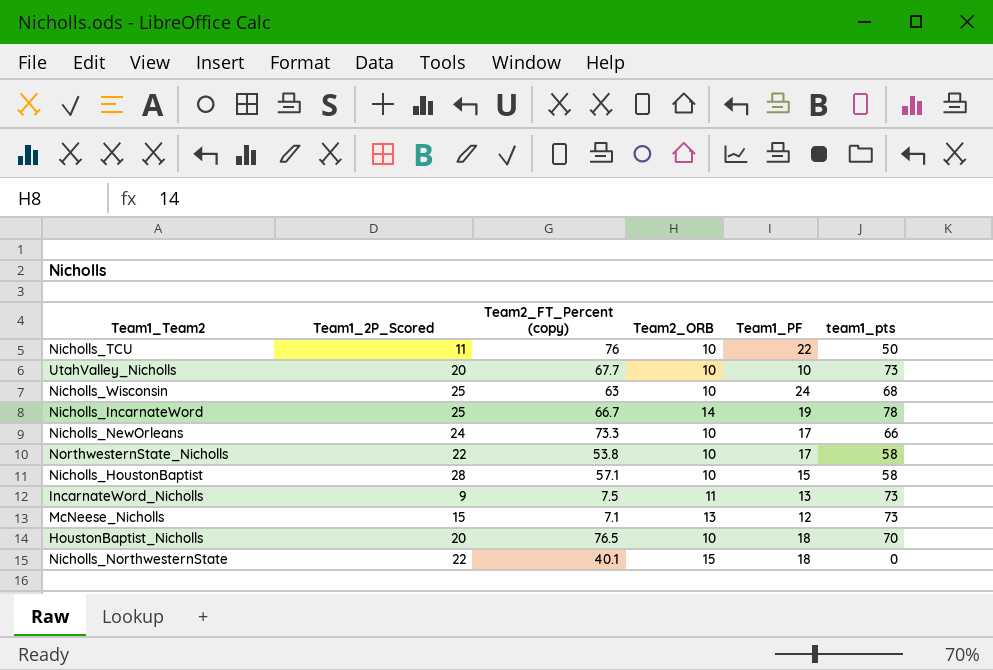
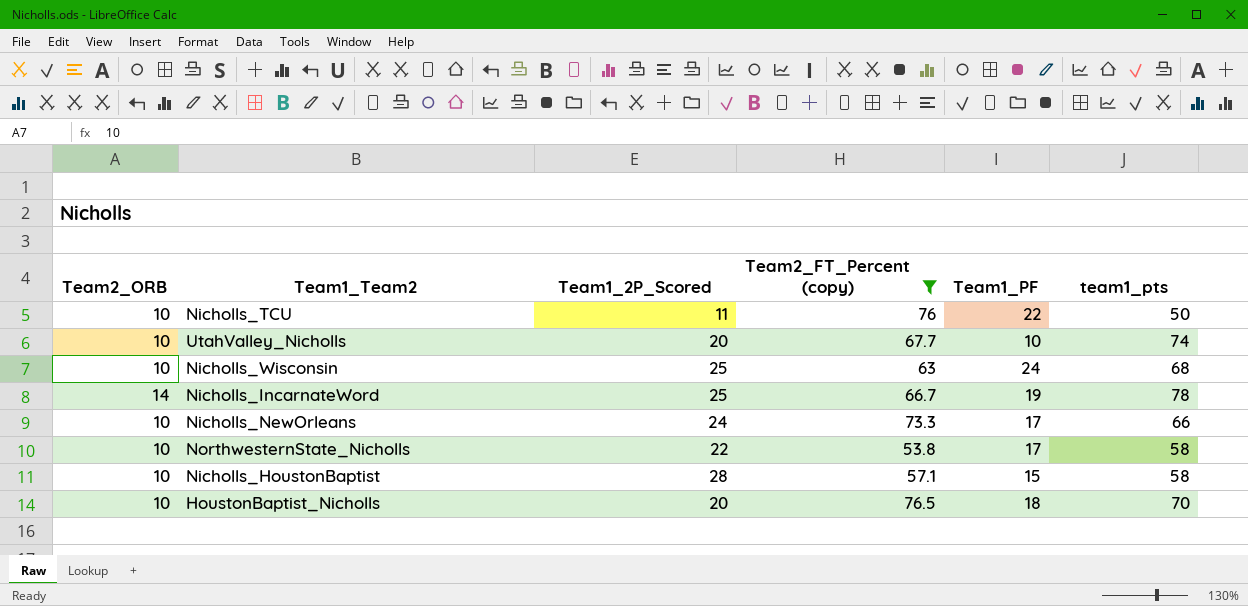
filter: none -> Team2_FT_Percent (copy) >= 53.8
column Team2_ORB | position: 4 -> 1
UtahValley_Nicholls | team1_pts: 73 -> 74

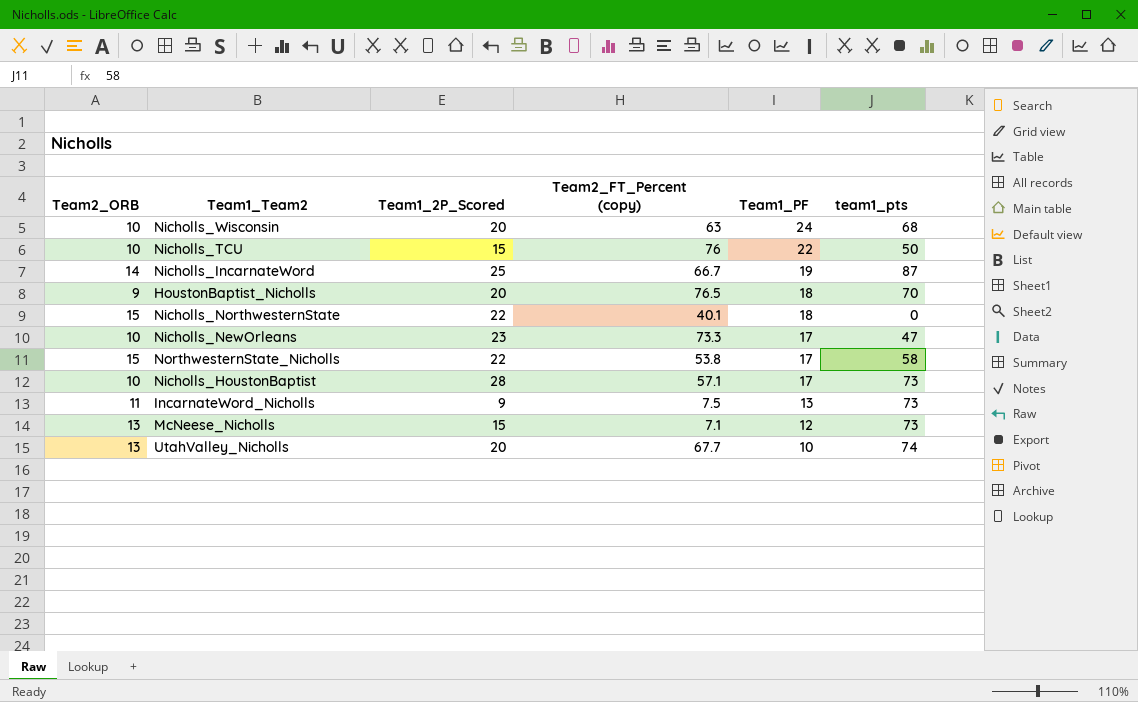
filter: Team2_FT_Percent (copy) >= 53.8 -> none
row order: none -> Team1_PF descending
Nicholls_Wisconsin | Team1_2P_Scored: 25 -> 20
Nicholls_TCU | Team1_2P_Scored: 11 -> 15
Nicholls_IncarnateWord | team1_pts: 78 -> 87
HoustonBaptist_Nicholls | Team2_ORB: 10 -> 9
Nicholls_NewOrleans | Team1_2P_Scored: 24 -> 23
Nicholls_NewOrleans | team1_pts: 66 -> 47
NorthwesternState_Nicholls | Team2_ORB: 10 -> 15
Nicholls_HoustonBaptist | Team1_PF: 15 -> 17
Nicholls_HoustonBaptist | team1_pts: 58 -> 73
UtahValley_Nicholls | Team2_ORB: 10 -> 13

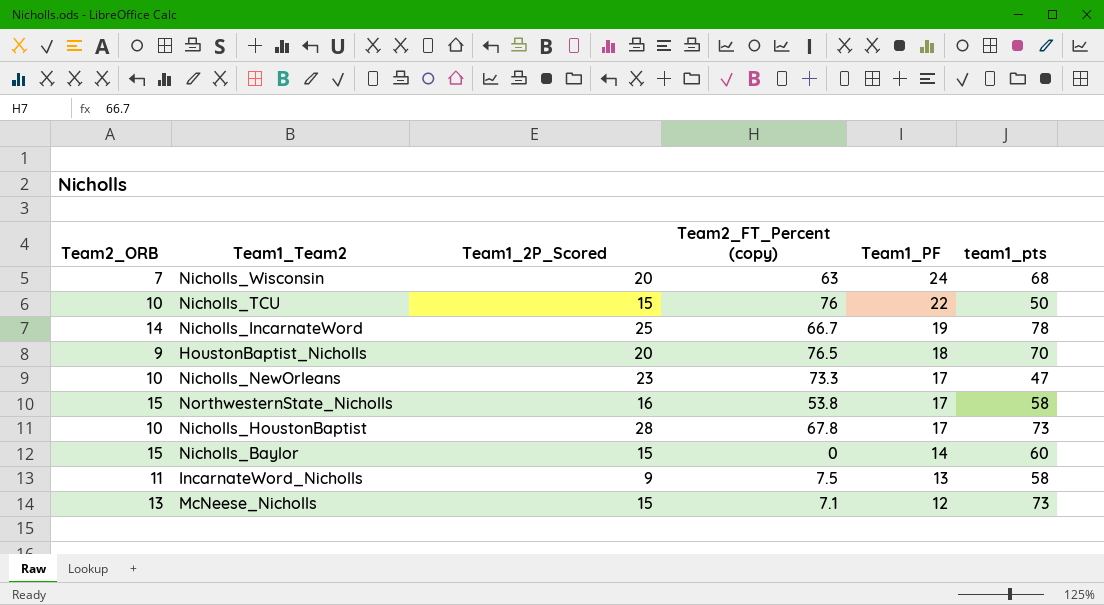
row Nicholls_NorthwesternState: 15 | 22 | 40.1 | 18 | 0 -> none
row UtahValley_Nicholls: 13 | 20 | 67.7 | 10 | 74 -> none
Nicholls_Wisconsin | Team2_ORB: 10 -> 7
Nicholls_IncarnateWord | team1_pts: 87 -> 78
NorthwesternState_Nicholls | Team1_2P_Scored: 22 -> 16
Nicholls_HoustonBaptist | Team2_FT_Percent (copy): 57.1 -> 67.8
row Nicholls_Baylor: none -> 15 | 15 | 0 | 14 | 60
IncarnateWord_Nicholls | team1_pts: 73 -> 58

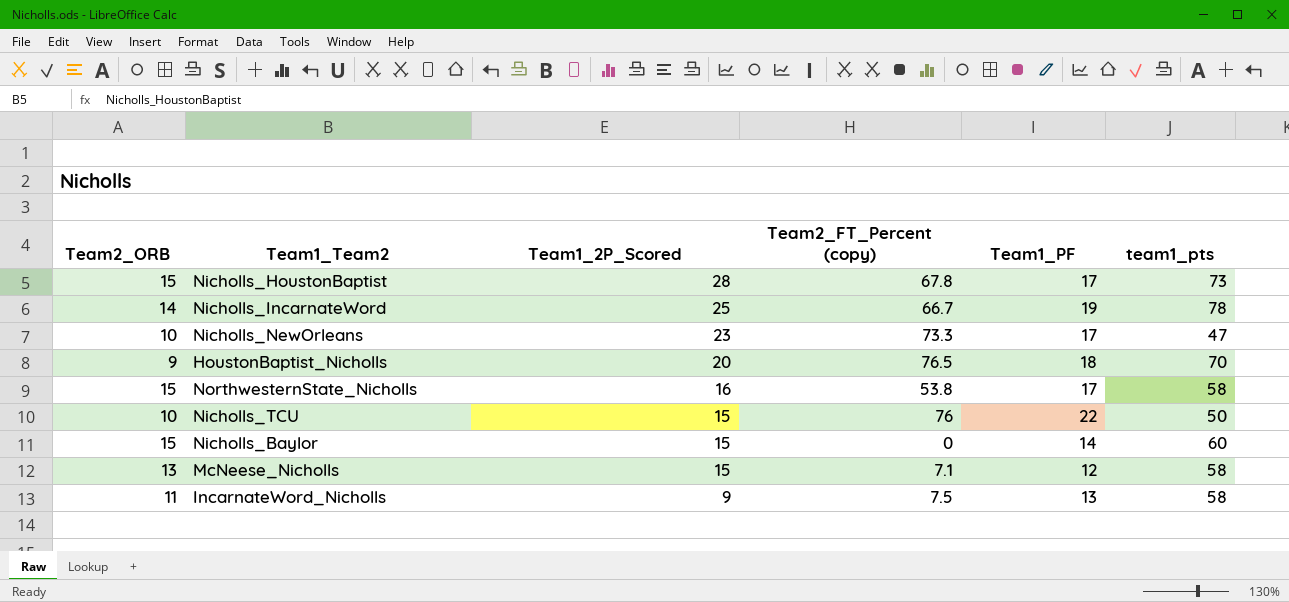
row order: Team1_PF descending -> Team1_2P_Scored descending
row Nicholls_Wisconsin: 7 | 20 | 63 | 24 | 68 -> none
Nicholls_HoustonBaptist | Team2_ORB: 10 -> 15
McNeese_Nicholls | team1_pts: 73 -> 58

